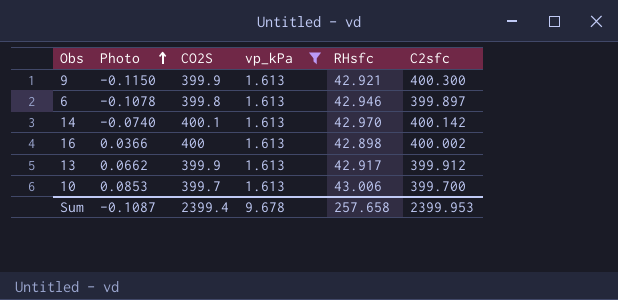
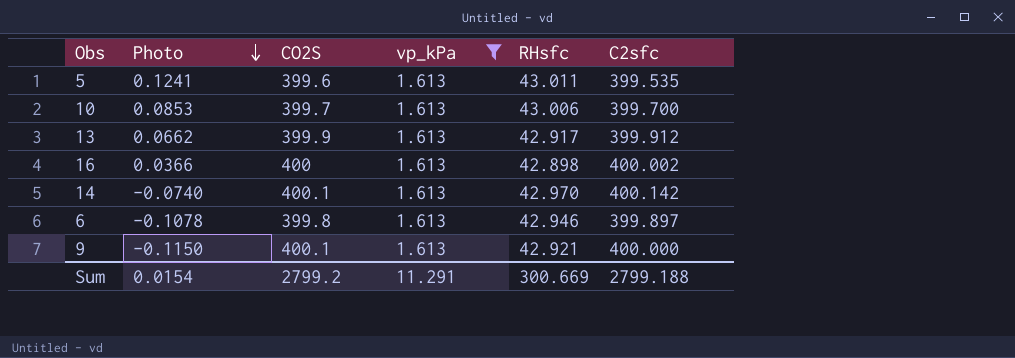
row order: Photo ascending -> Photo descending
row 5: none -> 0.1241 | 399.6 | 1.613 | 43.011 | 399.535
9 | CO2S: 399.9 -> 400.1
9 | C2sfc: 400.300 -> 400.000
Sum | Photo: -0.1087 -> 0.0154
Sum | CO2S: 2399.4 -> 2799.2
Sum | vp_kPa: 9.678 -> 11.291
Sum | RHsfc: 257.658 -> 300.669
Sum | C2sfc: 2399.953 -> 2799.188

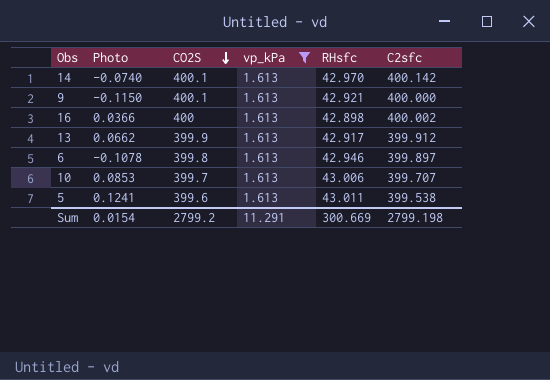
row order: Photo descending -> CO2S descending
10 | C2sfc: 399.700 -> 399.707
5 | C2sfc: 399.535 -> 399.538
Sum | C2sfc: 2799.188 -> 2799.198

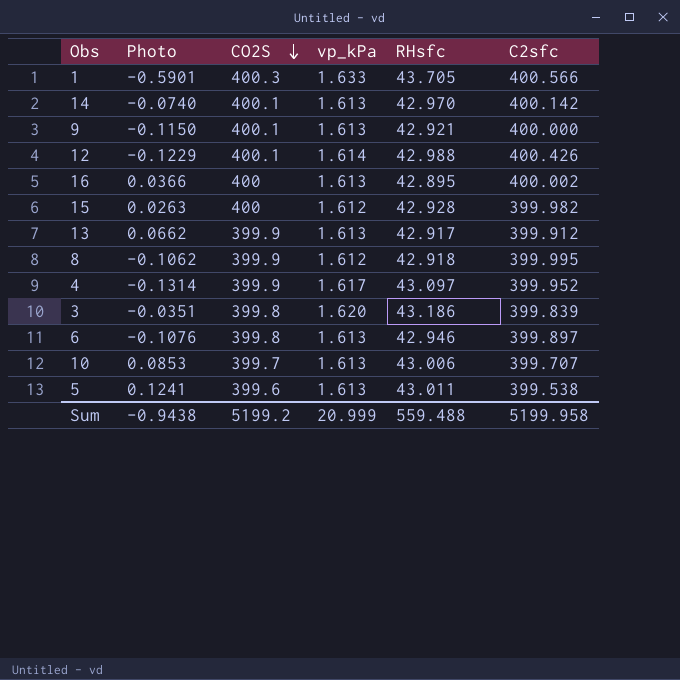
filter: vp_kPa = 1.613 -> none
16 | RHsfc: 42.898 -> 42.895
6 | Photo: -0.1078 -> -0.1076
Sum | Photo: 0.0154 -> -0.9438
Sum | CO2S: 2799.2 -> 5199.2
Sum | vp_kPa: 11.291 -> 20.999
Sum | RHsfc: 300.669 -> 559.488
Sum | C2sfc: 2799.198 -> 5199.958

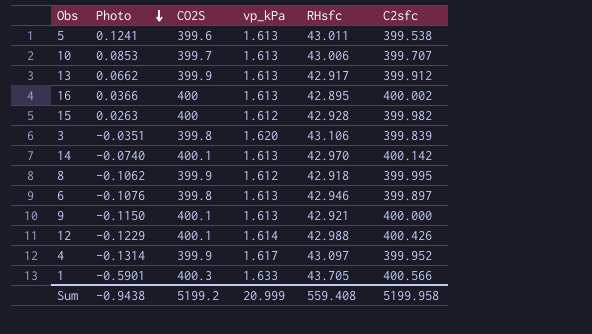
row order: CO2S descending -> Photo descending
3 | RHsfc: 43.186 -> 43.106
Sum | RHsfc: 559.488 -> 559.408

